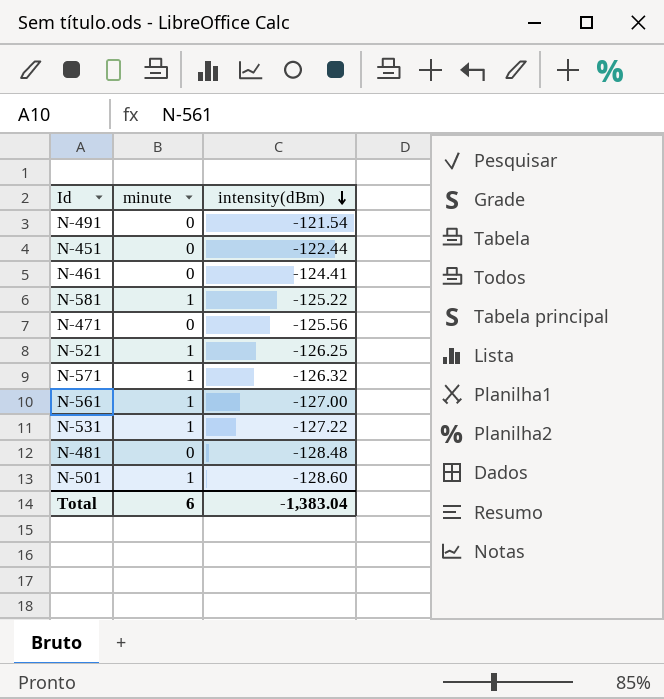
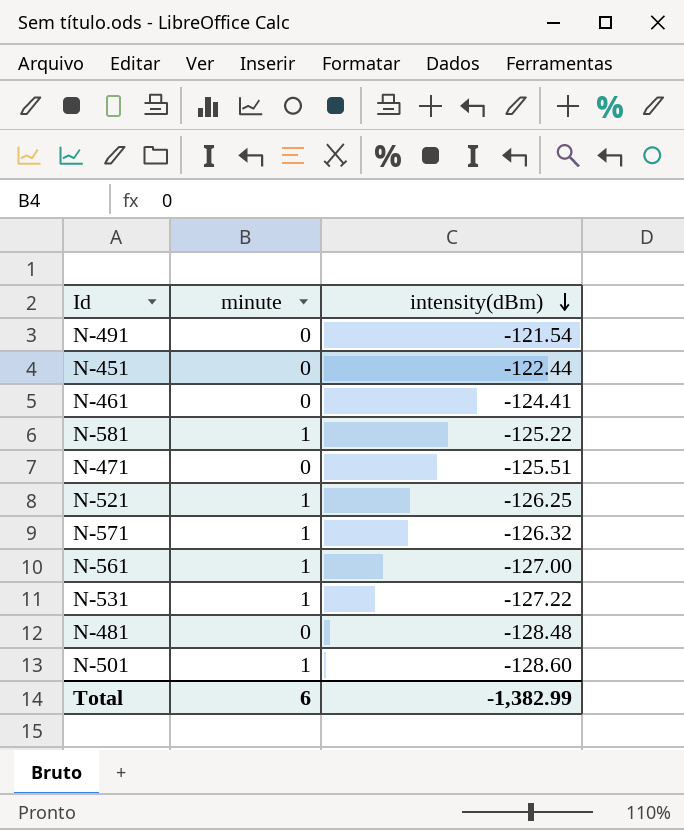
N-471 | intensity(dBm): -125.56 -> -125.51
Total | intensity(dBm): -1,383.04 -> -1,382.99

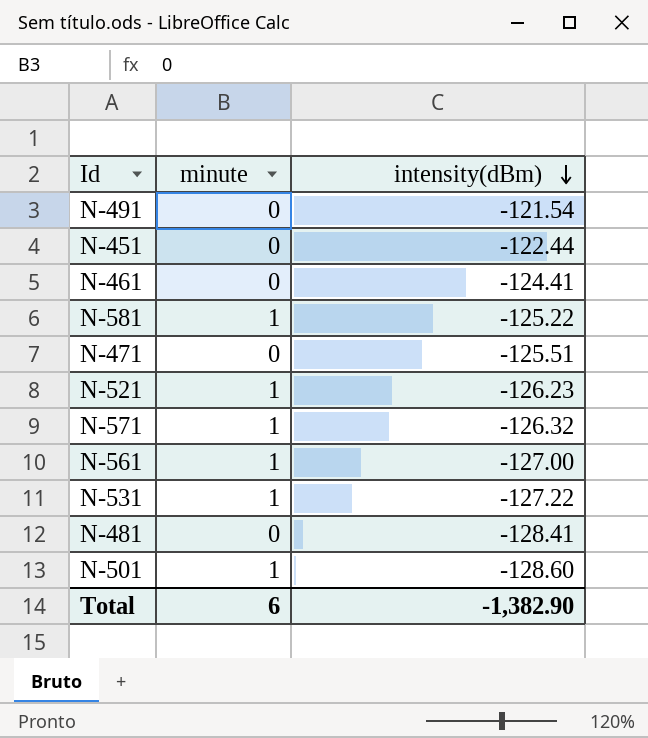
N-521 | intensity(dBm): -126.25 -> -126.23
N-481 | intensity(dBm): -128.48 -> -128.41
Total | intensity(dBm): -1,382.99 -> -1,382.90

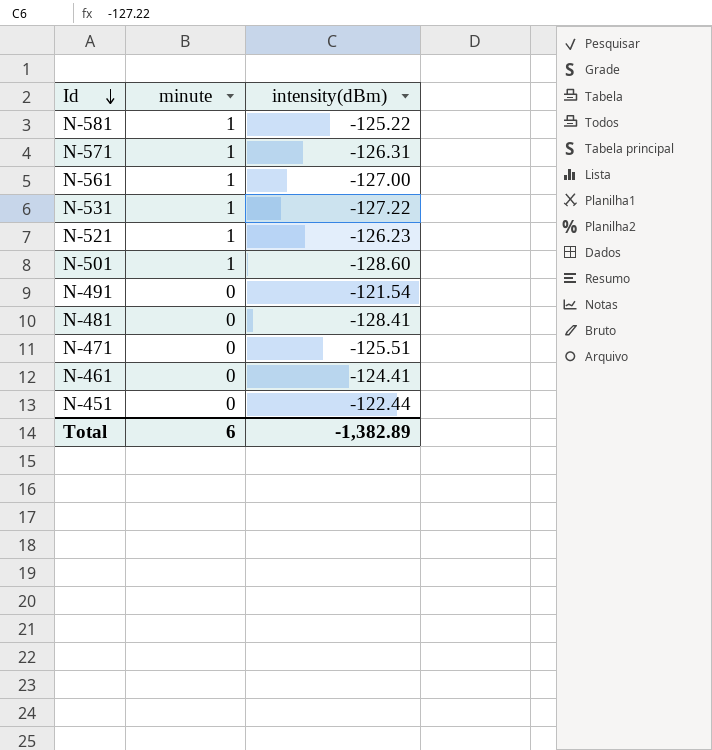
row order: intensity(dBm) descending -> Id descending
N-571 | intensity(dBm): -126.32 -> -126.31
Total | intensity(dBm): -1,382.90 -> -1,382.89

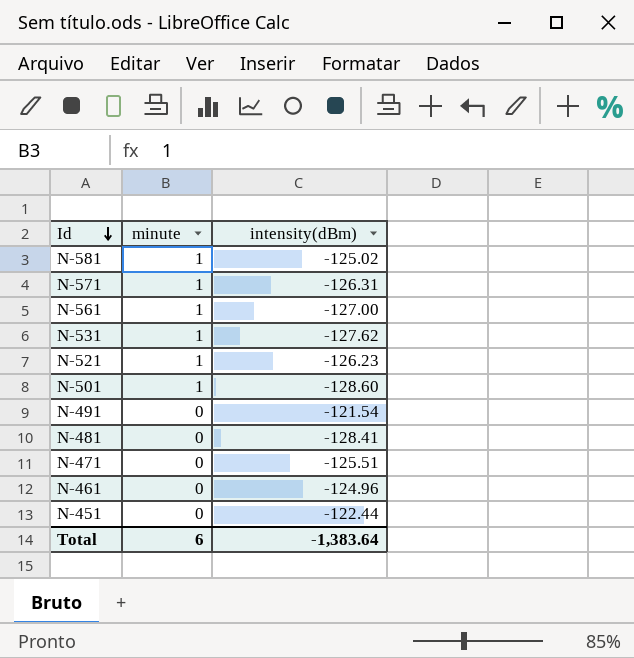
N-581 | intensity(dBm): -125.22 -> -125.02
N-531 | intensity(dBm): -127.22 -> -127.62
N-461 | intensity(dBm): -124.41 -> -124.96
Total | intensity(dBm): -1,382.89 -> -1,383.64

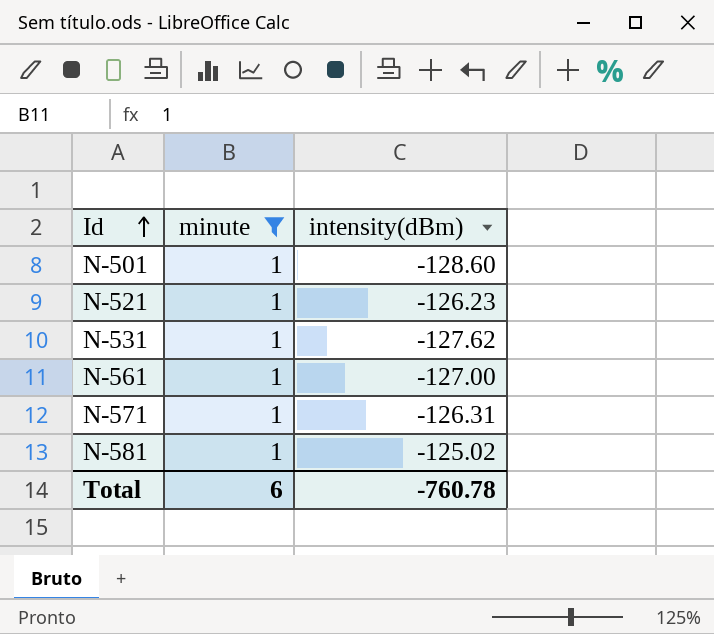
filter: none -> minute = 1
row order: Id descending -> Id ascending
Total | intensity(dBm): -1,383.64 -> -760.78

